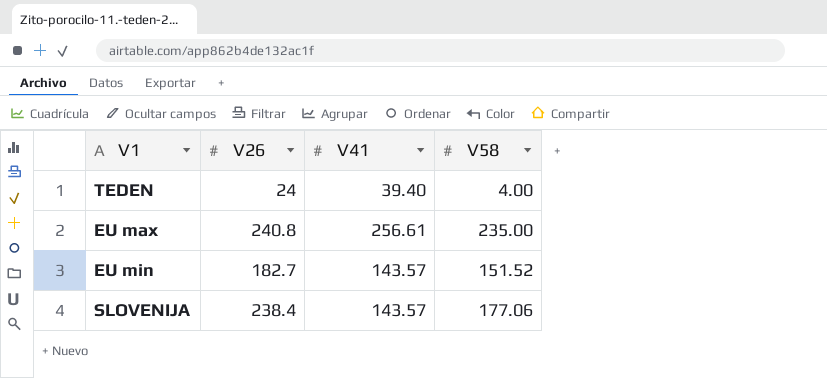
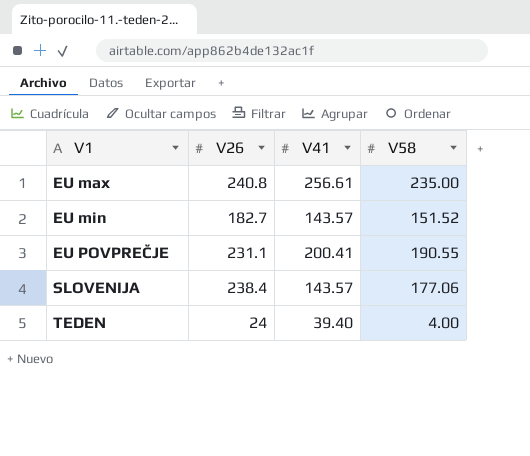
row order: none -> V1 ascending
row EU POVPREČJE: none -> 231.1 | 200.41 | 190.55

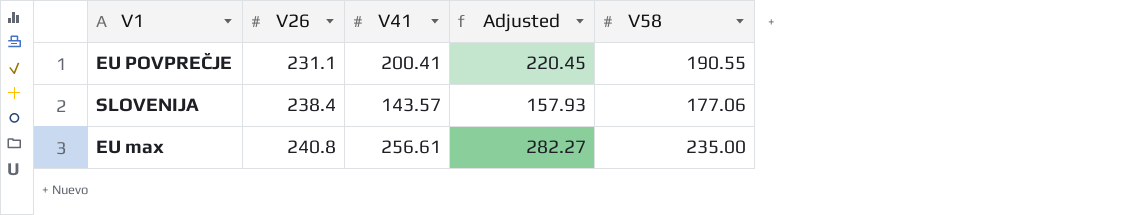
row order: V1 ascending -> V26 ascending
column Adjusted | formula: none -> [V41] * 1.1
row EU min: 182.7 | 143.57 | 151.52 -> none
row TEDEN: 24 | 39.40 | 4.00 -> none

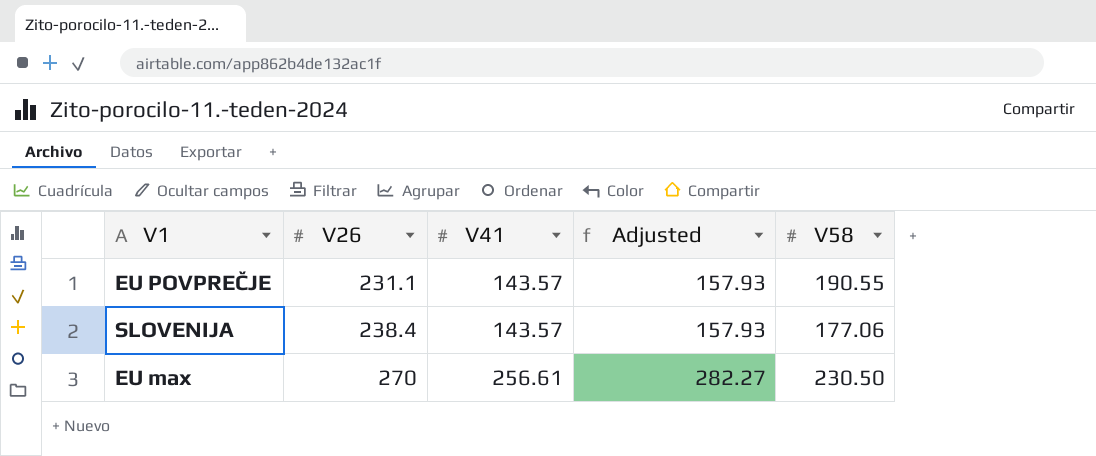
EU POVPREČJE | V41: 200.41 -> 143.57
EU POVPREČJE | Adjusted: 220.45 -> 157.93
EU max | V26: 240.8 -> 270
EU max | V58: 235.00 -> 230.50

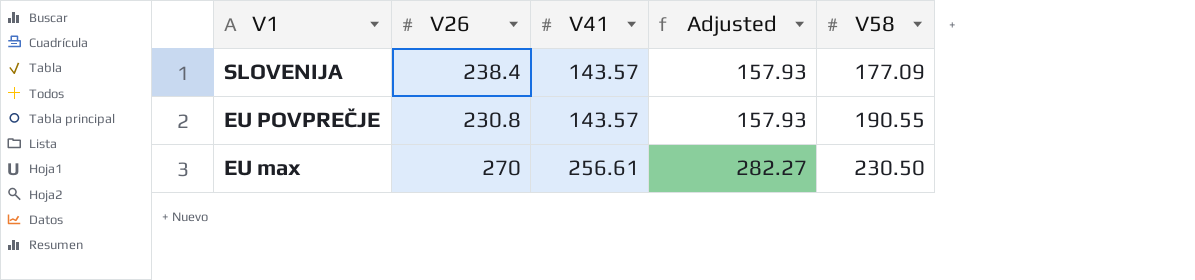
row order: V26 ascending -> V1 descending
SLOVENIJA | V58: 177.06 -> 177.09
EU POVPREČJE | V26: 231.1 -> 230.8

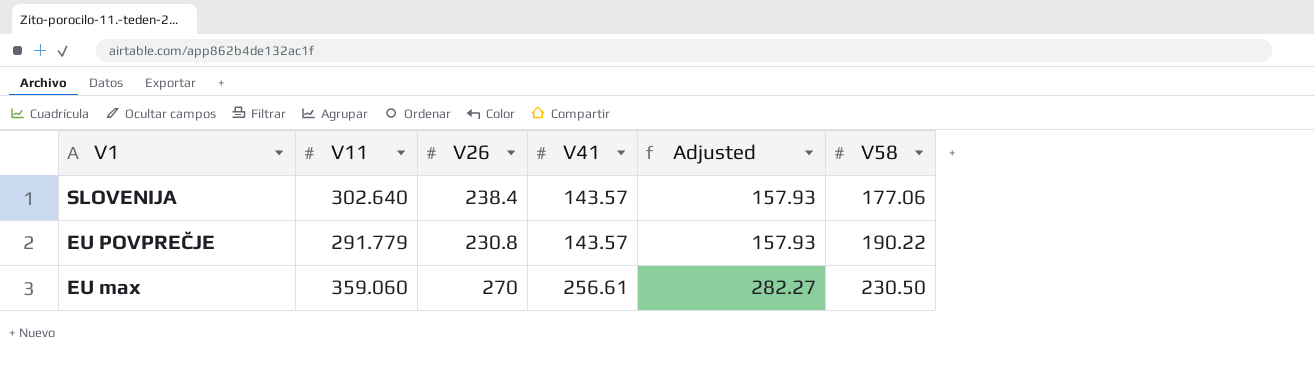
column V11 | position: none -> 2
SLOVENIJA | V58: 177.09 -> 177.06
EU POVPREČJE | V58: 190.55 -> 190.22

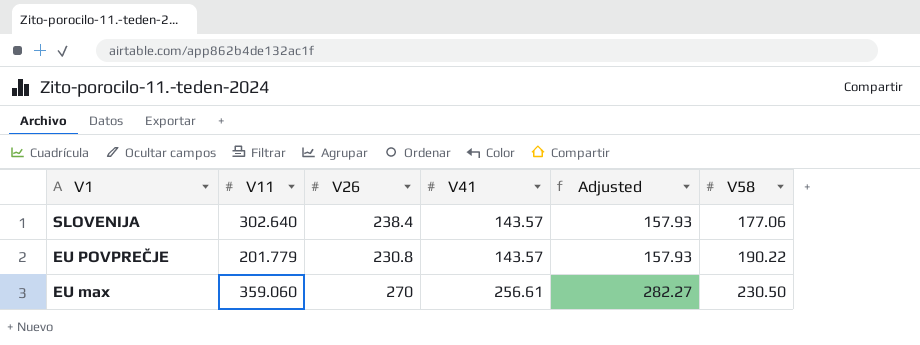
EU POVPREČJE | V11: 291.779 -> 201.779

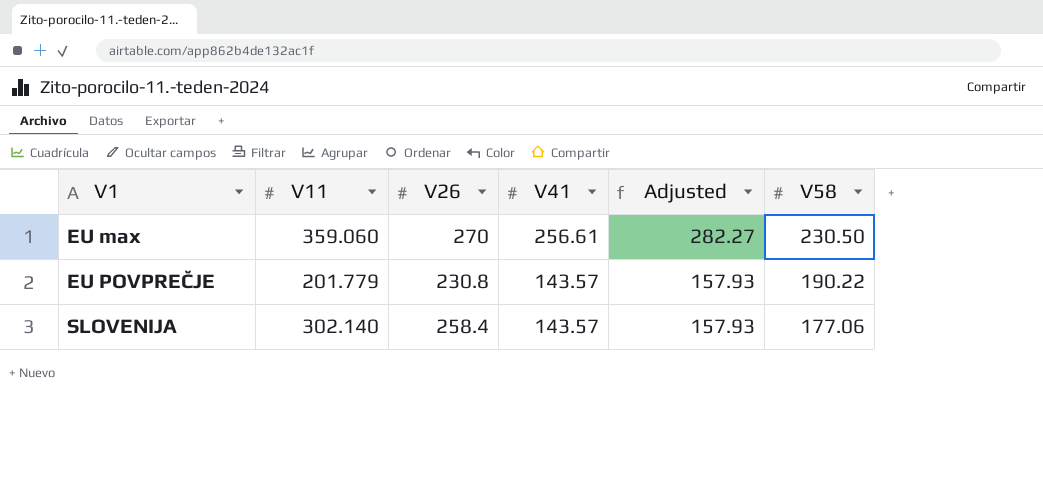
row order: V1 descending -> V1 ascending
SLOVENIJA | V11: 302.640 -> 302.140
SLOVENIJA | V26: 238.4 -> 258.4

